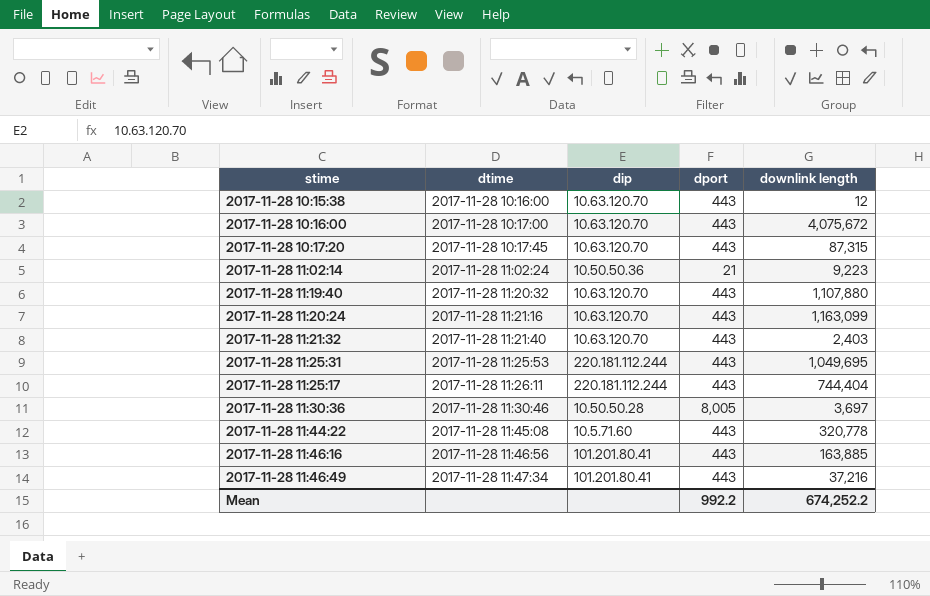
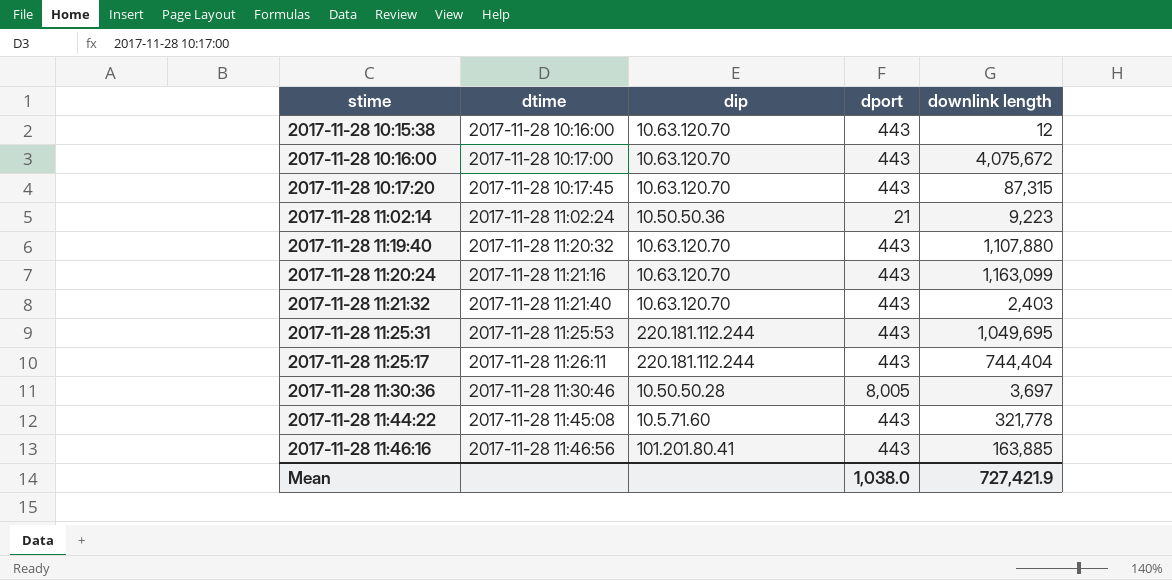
row 2017-11-28 11:46:49: 2017-11-28 11:47:34 | 101.201.80.41 | 443 | 37,216 -> none
2017-11-28 11:44:22 | downlink length: 320,778 -> 321,778
Mean | dport: 992.2 -> 1,038.0
Mean | downlink length: 674,252.2 -> 727,421.9

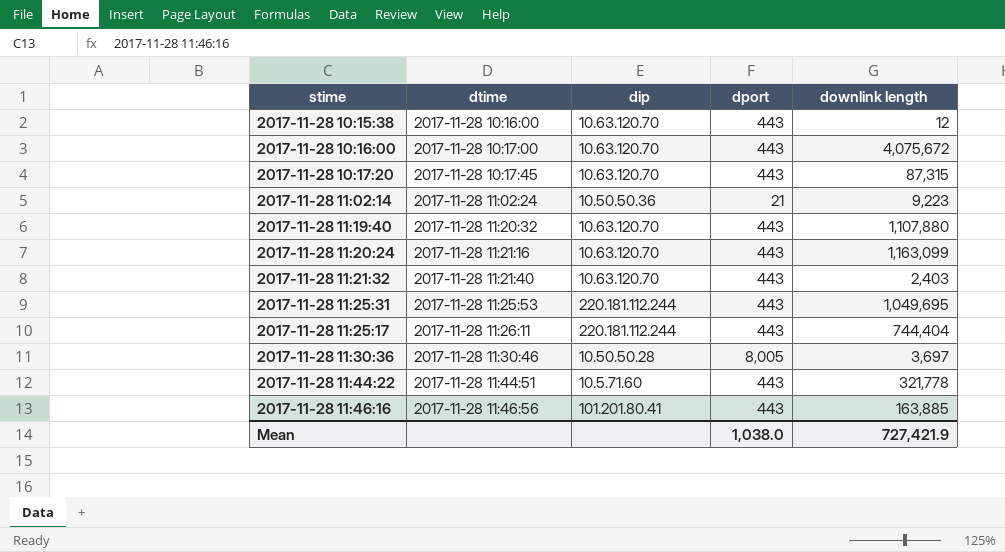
2017-11-28 11:44:22 | dtime: 2017-11-28 11:45:08 -> 2017-11-28 11:44:51

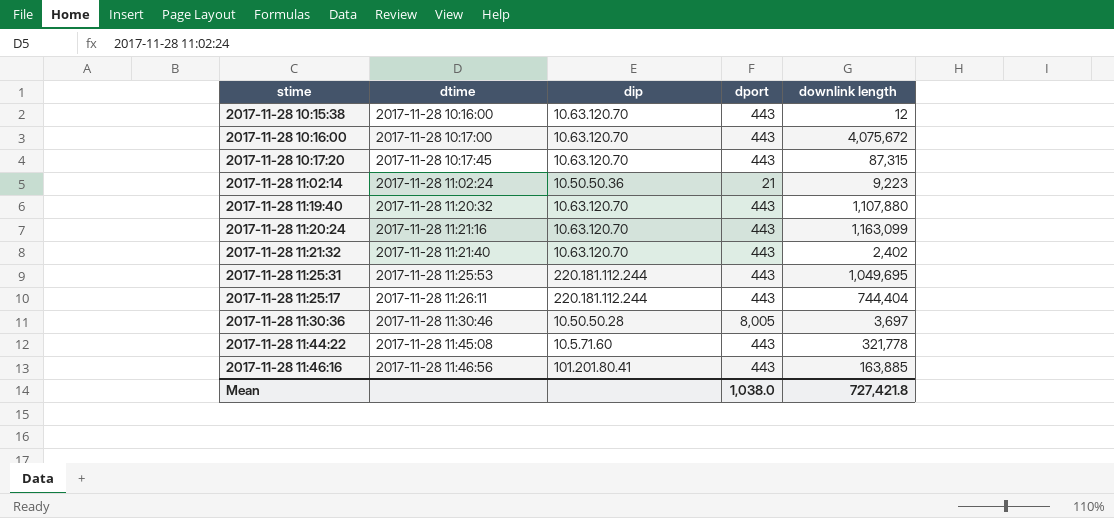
2017-11-28 11:21:32 | downlink length: 2,403 -> 2,402
2017-11-28 11:44:22 | dtime: 2017-11-28 11:44:51 -> 2017-11-28 11:45:08
Mean | downlink length: 727,421.9 -> 727,421.8

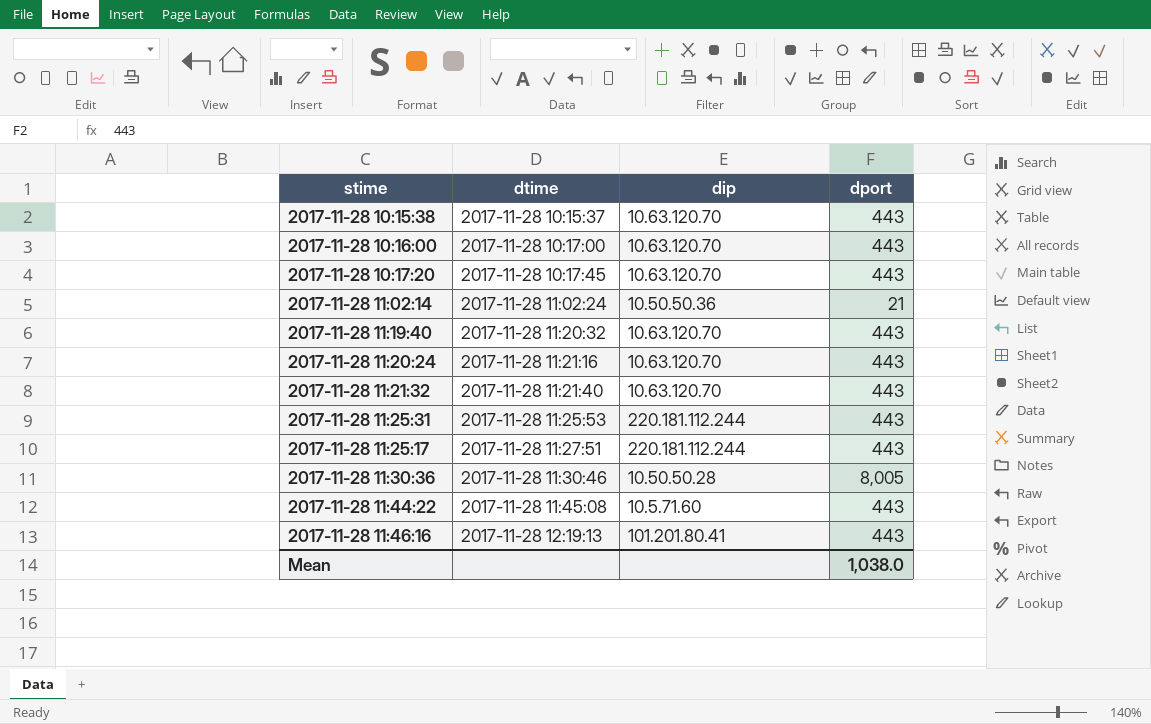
column downlink length | position: 5 -> none
2017-11-28 10:15:38 | dtime: 2017-11-28 10:16:00 -> 2017-11-28 10:15:37
2017-11-28 11:25:17 | dtime: 2017-11-28 11:26:11 -> 2017-11-28 11:27:51
2017-11-28 11:46:16 | dtime: 2017-11-28 11:46:56 -> 2017-11-28 12:19:13

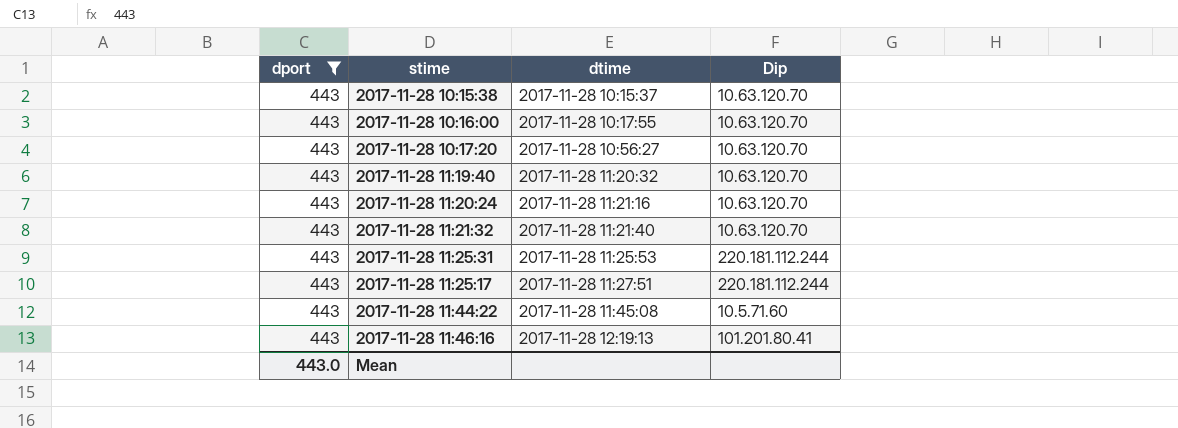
filter: none -> dport = 443
column dport | position: 4 -> 1
column name: dip -> Dip
2017-11-28 10:16:00 | dtime: 2017-11-28 10:17:00 -> 2017-11-28 10:17:55
2017-11-28 10:17:20 | dtime: 2017-11-28 10:17:45 -> 2017-11-28 10:56:27
Mean | dport: 1,038.0 -> 443.0

